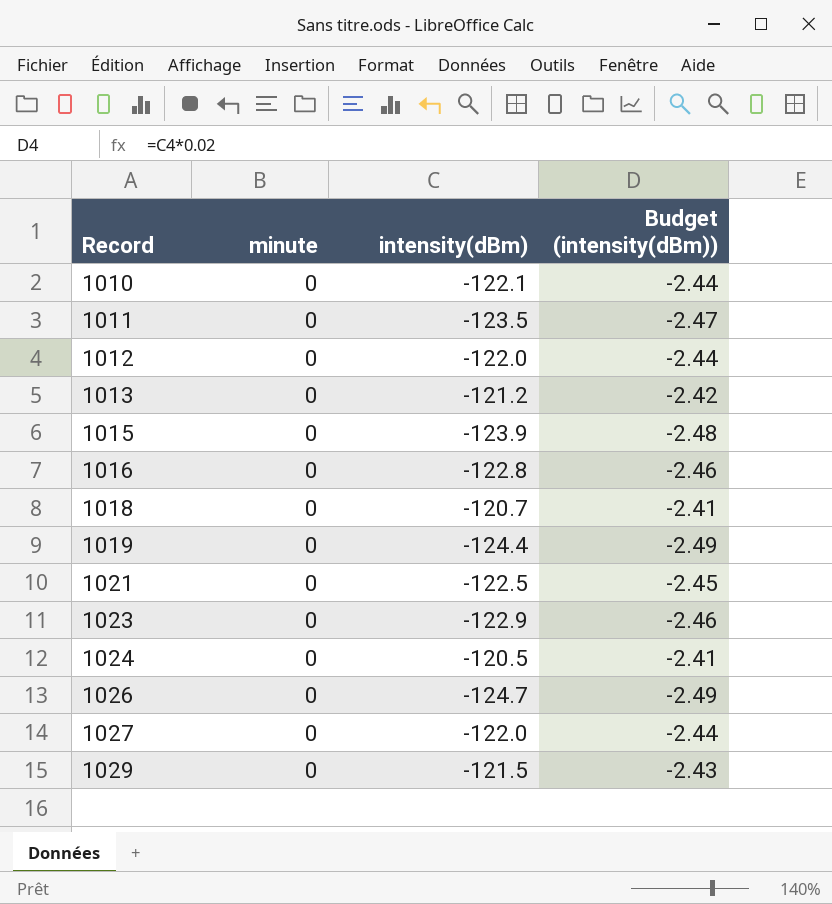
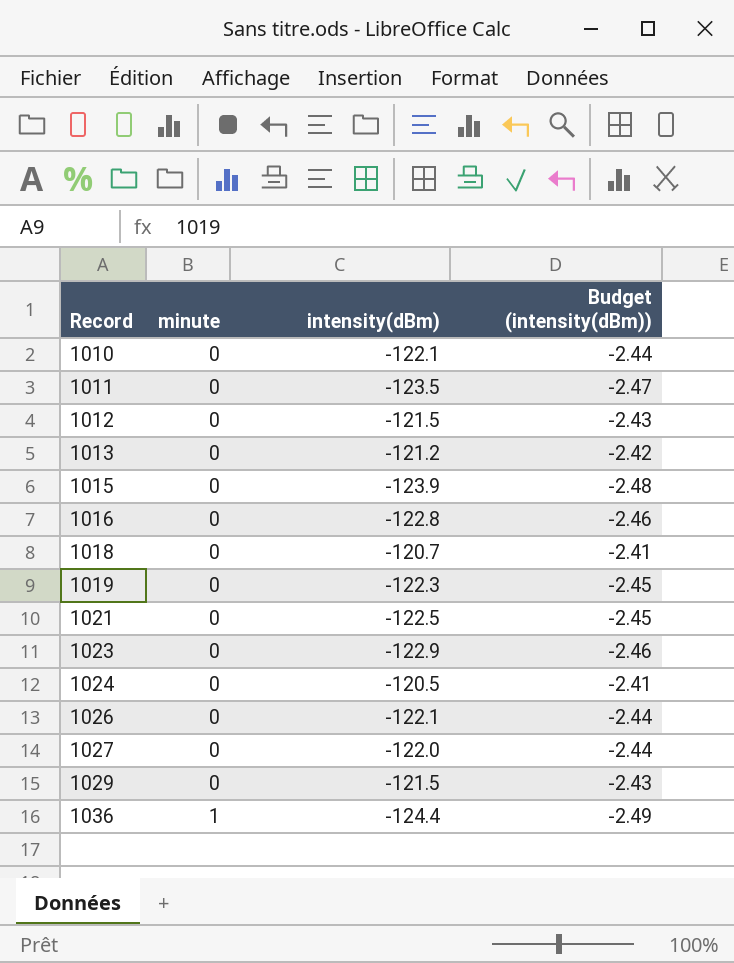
1012 | intensity(dBm): -122.0 -> -121.5
1012 | Budget (intensity(dBm)): -2.44 -> -2.43
1019 | intensity(dBm): -124.4 -> -122.3
1019 | Budget (intensity(dBm)): -2.49 -> -2.45
1026 | intensity(dBm): -124.7 -> -122.1
1026 | Budget (intensity(dBm)): -2.49 -> -2.44
row 1036: none -> 1 | -124.4 | -2.49

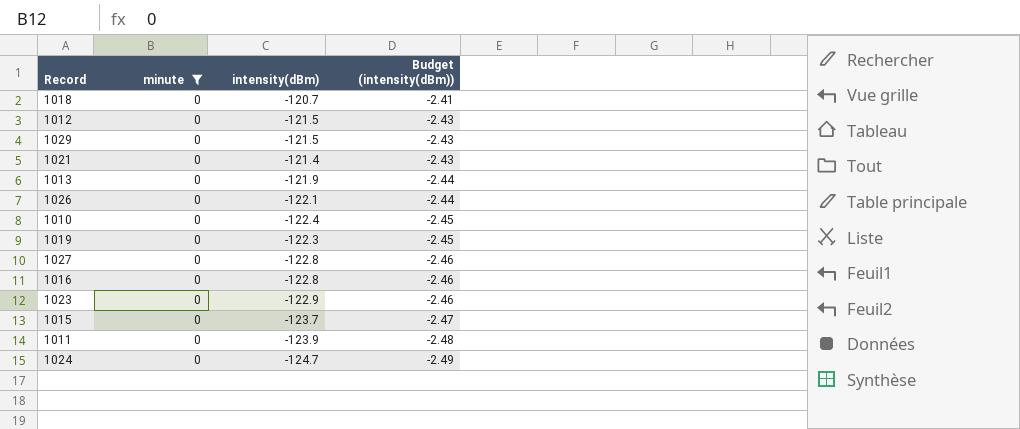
filter: none -> minute = 0
row order: Record ascending -> Budget (intensity(dBm)) descending
1021 | intensity(dBm): -122.5 -> -121.4
1021 | Budget (intensity(dBm)): -2.45 -> -2.43
1013 | intensity(dBm): -121.2 -> -121.9
1013 | Budget (intensity(dBm)): -2.42 -> -2.44
1010 | intensity(dBm): -122.1 -> -122.4
1010 | Budget (intensity(dBm)): -2.44 -> -2.45
1027 | intensity(dBm): -122.0 -> -122.8
1027 | Budget (intensity(dBm)): -2.44 -> -2.46
1015 | intensity(dBm): -123.9 -> -123.7
1015 | Budget (intensity(dBm)): -2.48 -> -2.47
1011 | intensity(dBm): -123.5 -> -123.9
1011 | Budget (intensity(dBm)): -2.47 -> -2.48
1024 | intensity(dBm): -120.5 -> -124.7
1024 | Budget (intensity(dBm)): -2.41 -> -2.49

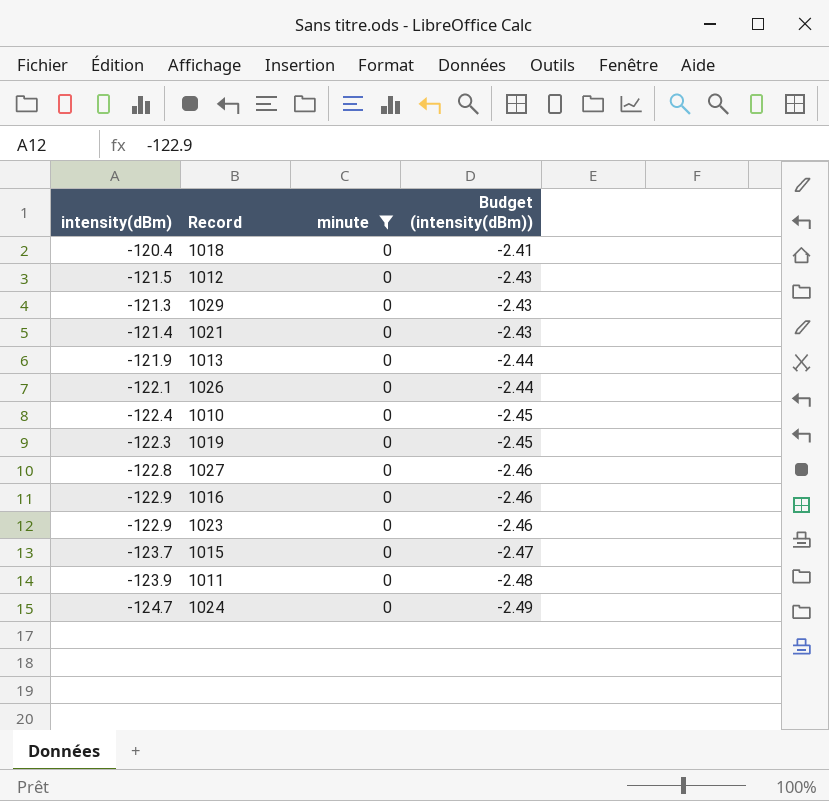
column intensity(dBm) | position: 3 -> 1
1018 | intensity(dBm): -120.7 -> -120.4
1029 | intensity(dBm): -121.5 -> -121.3
1016 | intensity(dBm): -122.8 -> -122.9

